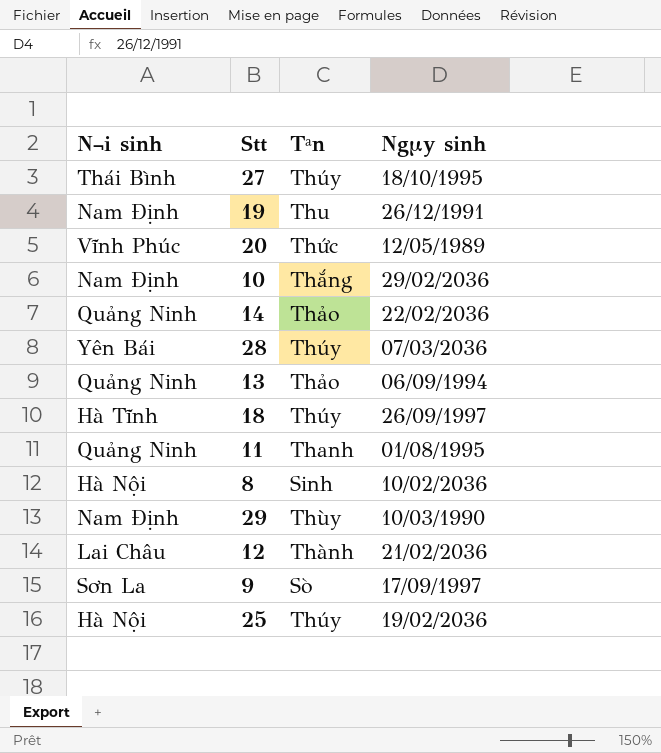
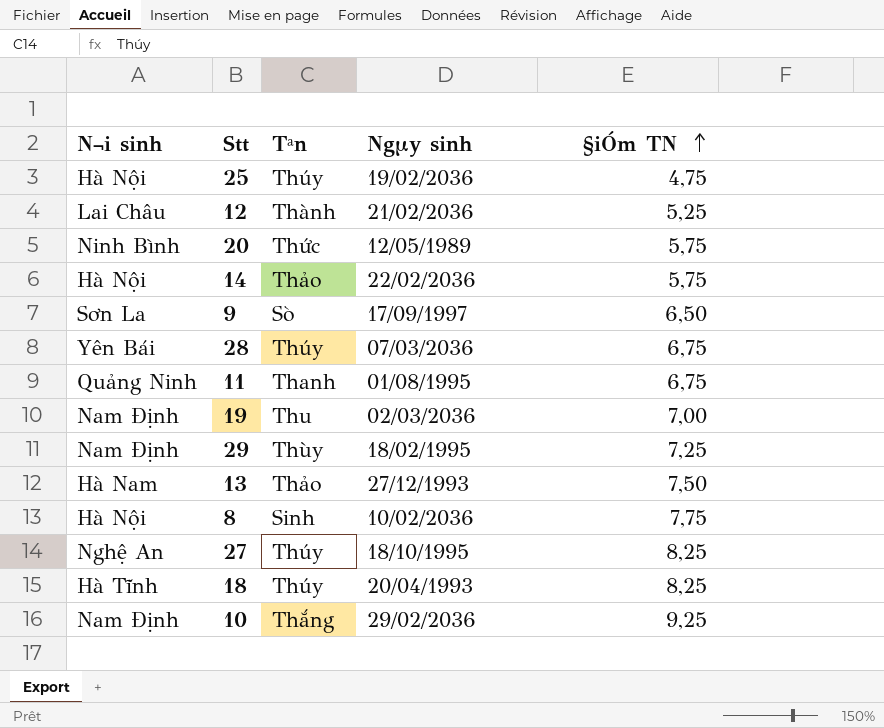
row order: none -> §iÓm TN ascending
column §iÓm TN | position: none -> 5
20 | N¬i sinh: Vĩnh Phúc -> Ninh Bình
14 | N¬i sinh: Quảng Ninh -> Hà Nội
19 | Ngµy sinh: 26/12/1991 -> 02/03/2036
29 | Ngµy sinh: 10/03/1990 -> 18/02/1995
13 | N¬i sinh: Quảng Ninh -> Hà Nam
13 | Ngµy sinh: 06/09/1994 -> 27/12/1993
27 | N¬i sinh: Thái Bình -> Nghệ An
18 | Ngµy sinh: 26/09/1997 -> 20/04/1993

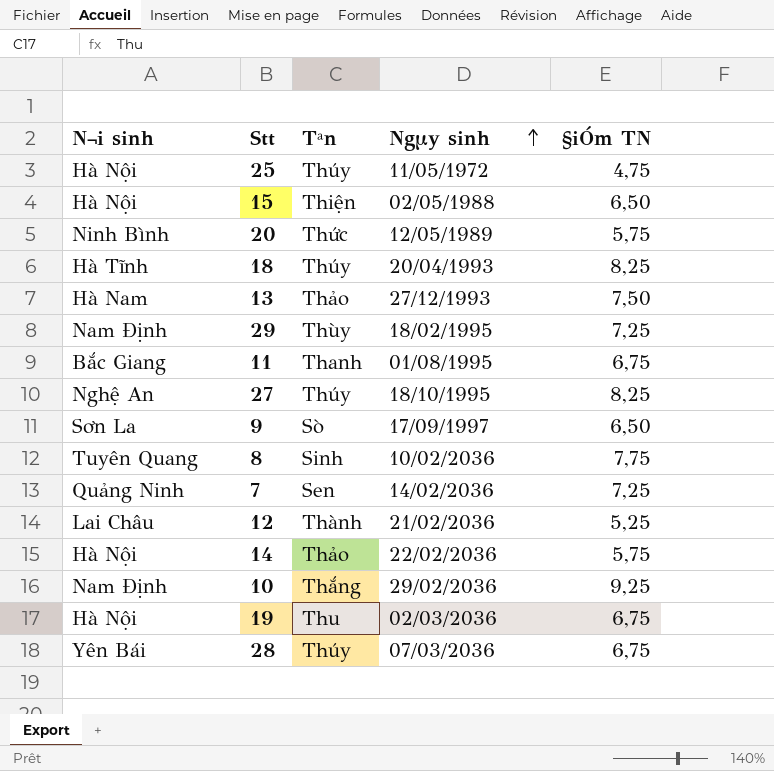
row order: §iÓm TN ascending -> Ngµy sinh ascending
25 | Ngµy sinh: 19/02/2036 -> 11/05/1972
row 15: none -> Hà Nội | Thiện | 02/05/1988 | 6,50
11 | N¬i sinh: Quảng Ninh -> Bắc Giang
8 | N¬i sinh: Hà Nội -> Tuyên Quang
row 7: none -> Quảng Ninh | Sen | 14/02/2036 | 7,25
19 | N¬i sinh: Nam Định -> Hà Nội
19 | §iÓm TN: 7,00 -> 6,75

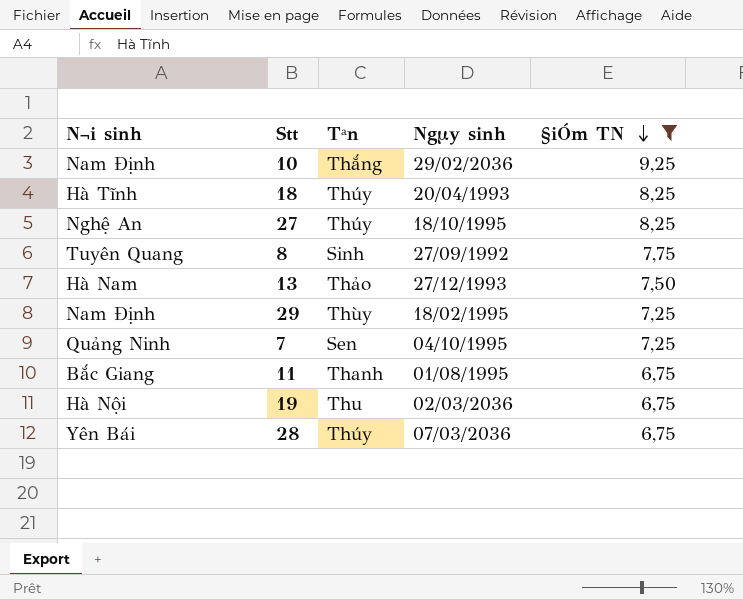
filter: none -> §iÓm TN >= 6,75
row order: Ngµy sinh ascending -> §iÓm TN descending
8 | Ngµy sinh: 10/02/2036 -> 27/09/1992
7 | Ngµy sinh: 14/02/2036 -> 04/10/1995

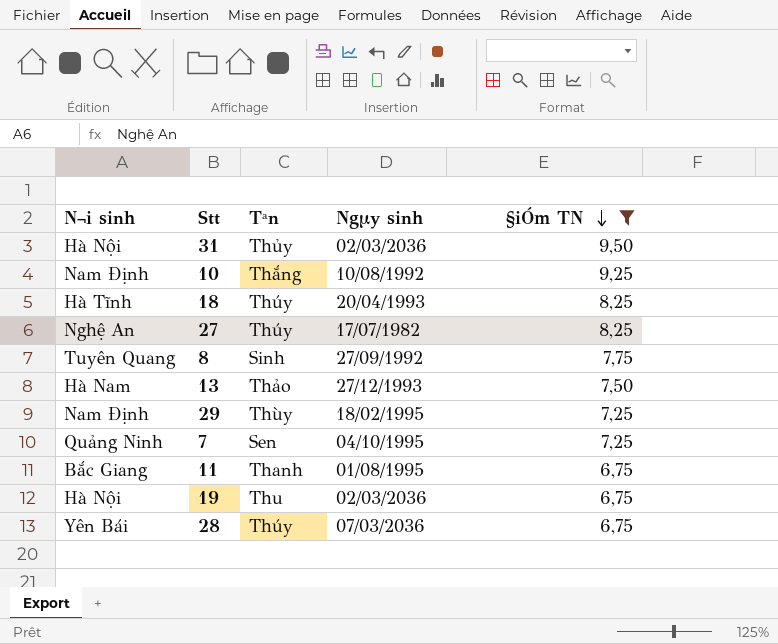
row 31: none -> Hà Nội | Thủy | 02/03/2036 | 9,50
10 | Ngµy sinh: 29/02/2036 -> 10/08/1992
27 | Ngµy sinh: 18/10/1995 -> 17/07/1982

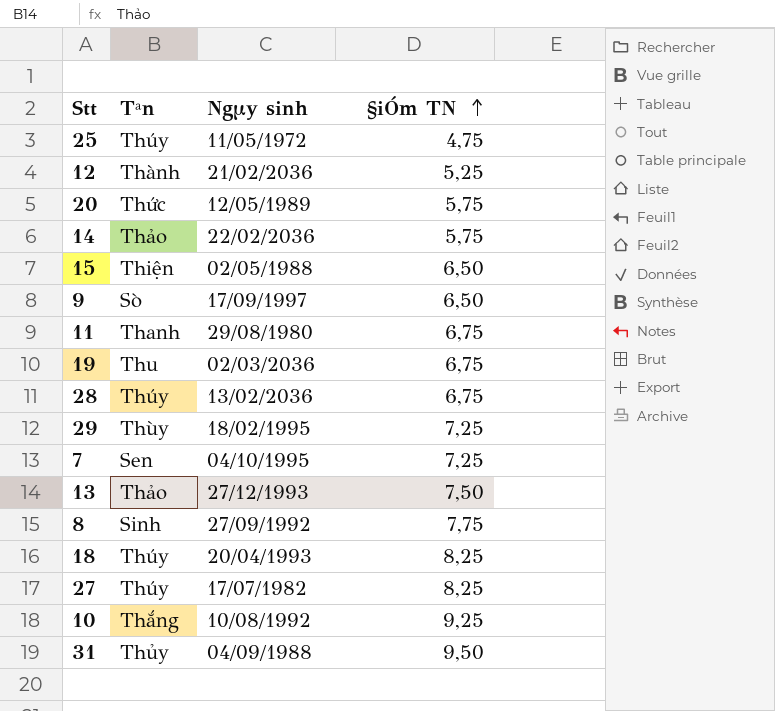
filter: §iÓm TN >= 6,75 -> none
row order: §iÓm TN descending -> §iÓm TN ascending
column N¬i sinh | position: 1 -> none
11 | Ngµy sinh: 01/08/1995 -> 29/08/1980
28 | Ngµy sinh: 07/03/2036 -> 13/02/2036
31 | Ngµy sinh: 02/03/2036 -> 04/09/1988

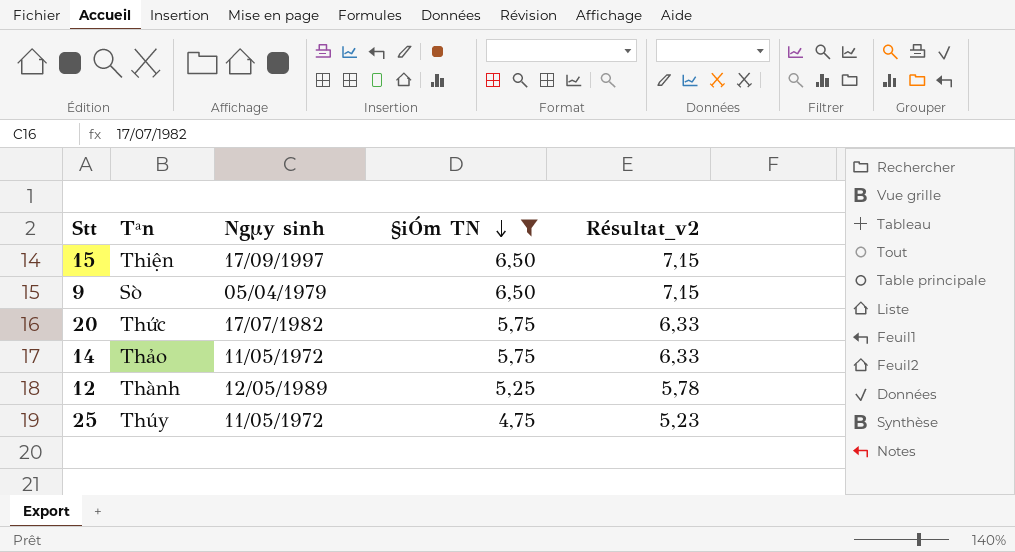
filter: none -> §iÓm TN <= 6,50
row order: §iÓm TN ascending -> §iÓm TN descending
column Résultat_v2 | formula: none -> [§iÓm TN] * 1,1
15 | Ngµy sinh: 02/05/1988 -> 17/09/1997
9 | Ngµy sinh: 17/09/1997 -> 05/04/1979
20 | Ngµy sinh: 12/05/1989 -> 17/07/1982
14 | Ngµy sinh: 22/02/2036 -> 11/05/1972
12 | Ngµy sinh: 21/02/2036 -> 12/05/1989

